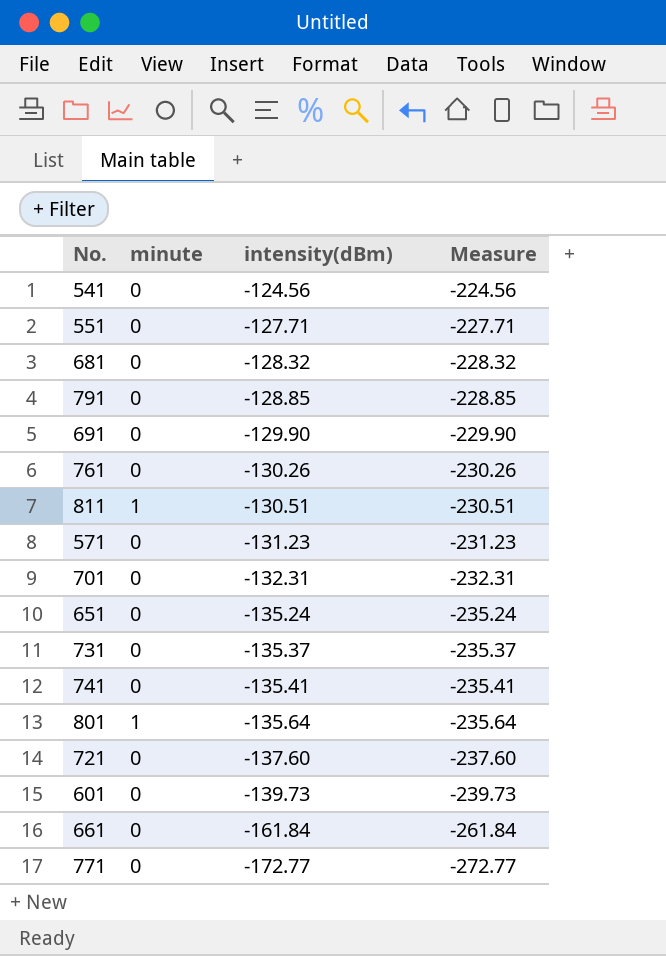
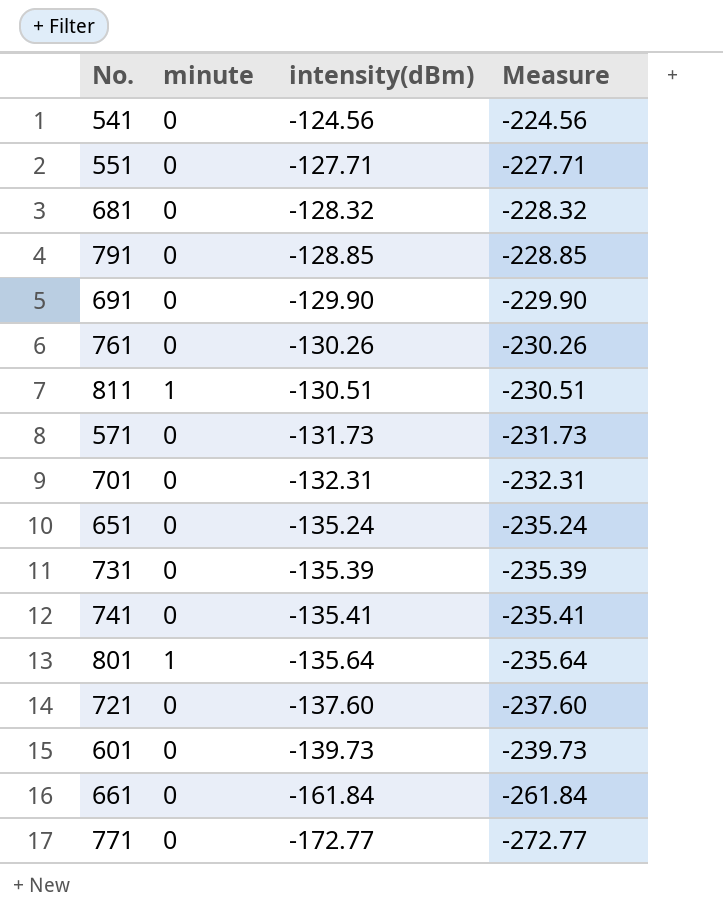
571 | intensity(dBm): -131.23 -> -131.73
571 | Measure: -231.23 -> -231.73
731 | intensity(dBm): -135.37 -> -135.39
731 | Measure: -235.37 -> -235.39

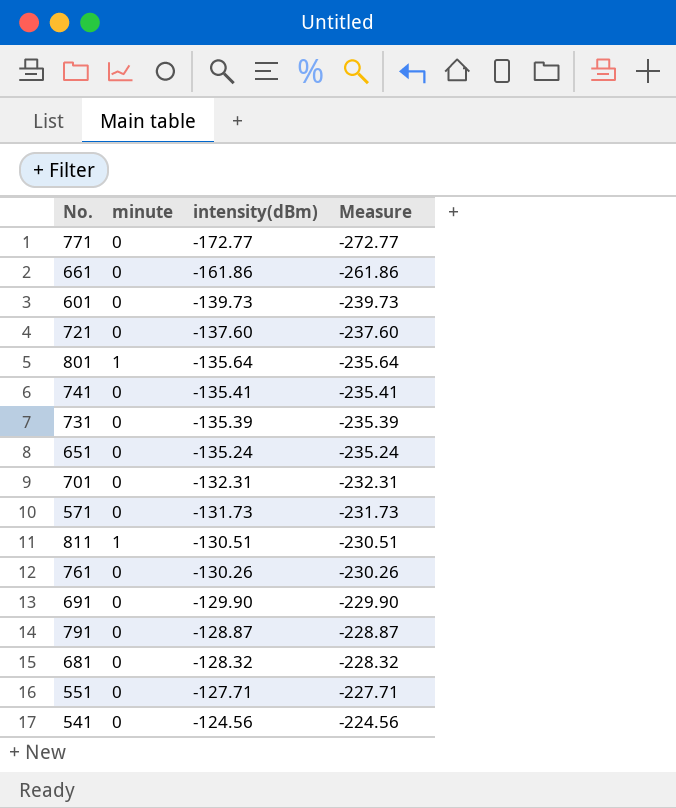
row order: intensity(dBm) descending -> intensity(dBm) ascending
661 | intensity(dBm): -161.84 -> -161.86
661 | Measure: -261.84 -> -261.86
791 | intensity(dBm): -128.85 -> -128.87
791 | Measure: -228.85 -> -228.87

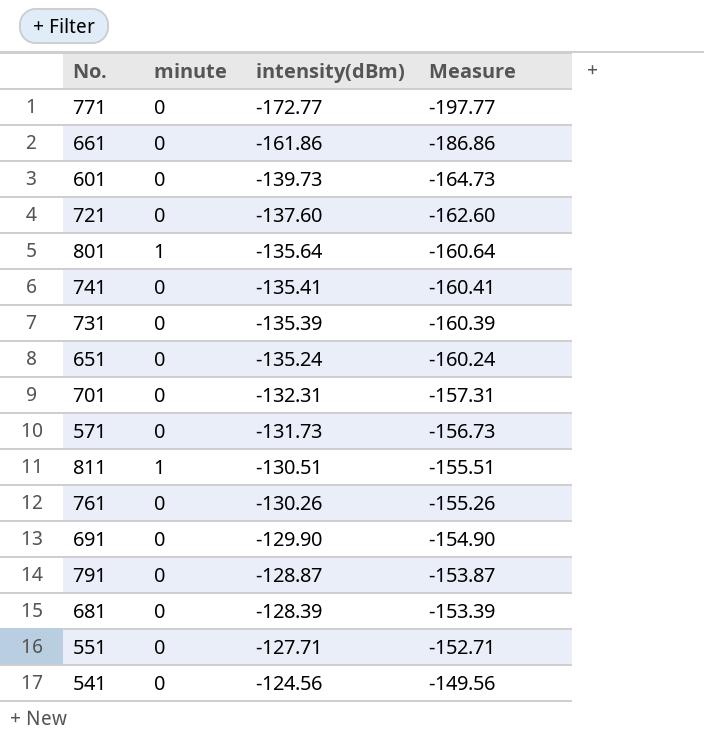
column Measure | formula: [intensity(dBm)] - 100 -> [intensity(dBm)] - 25
681 | intensity(dBm): -128.32 -> -128.39

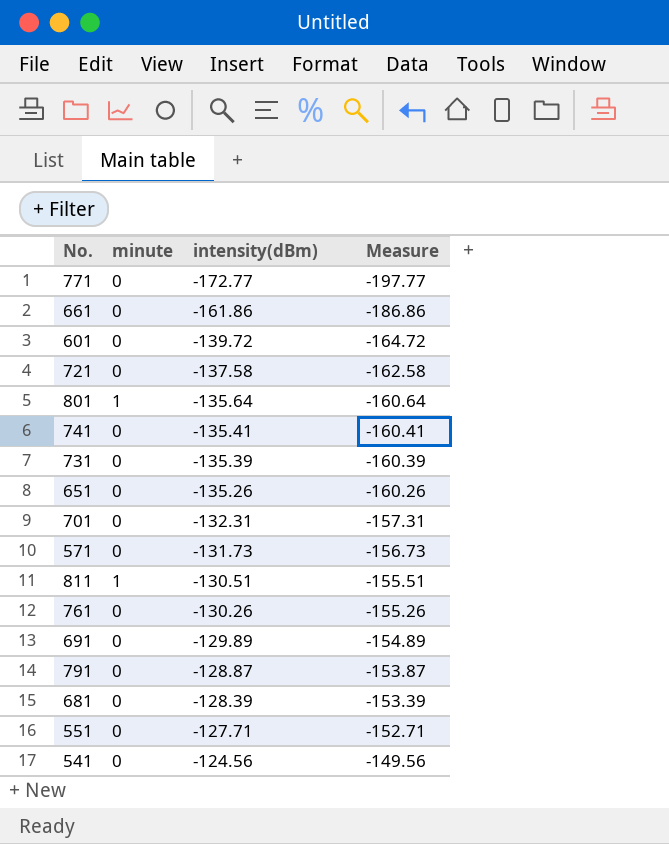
601 | intensity(dBm): -139.73 -> -139.72
601 | Measure: -164.73 -> -164.72
721 | intensity(dBm): -137.60 -> -137.58
721 | Measure: -162.60 -> -162.58
651 | intensity(dBm): -135.24 -> -135.26
651 | Measure: -160.24 -> -160.26
691 | intensity(dBm): -129.90 -> -129.89
691 | Measure: -154.90 -> -154.89

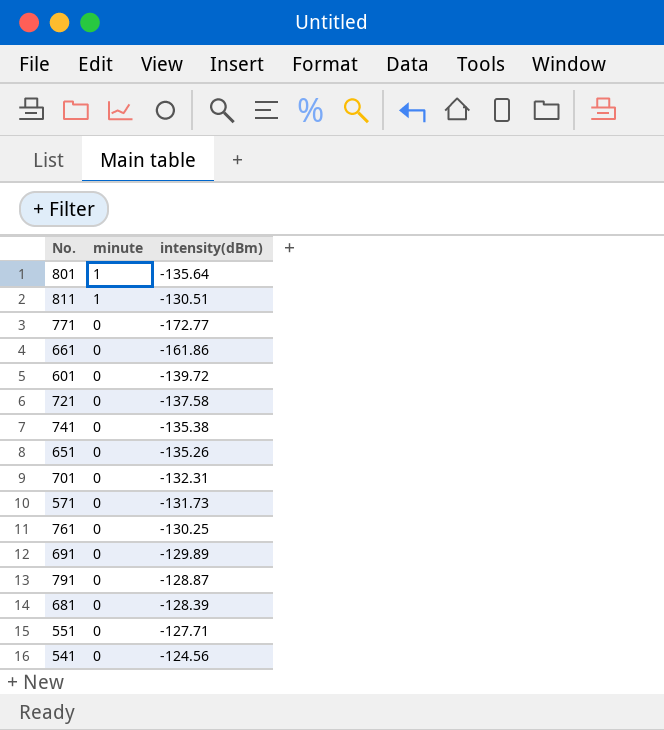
row order: intensity(dBm) ascending -> minute descending
column Measure | formula: [intensity(dBm)] - 25 -> none
row 731: 0 | -135.39 | -160.39 -> none
741 | intensity(dBm): -135.41 -> -135.38
761 | intensity(dBm): -130.26 -> -130.25

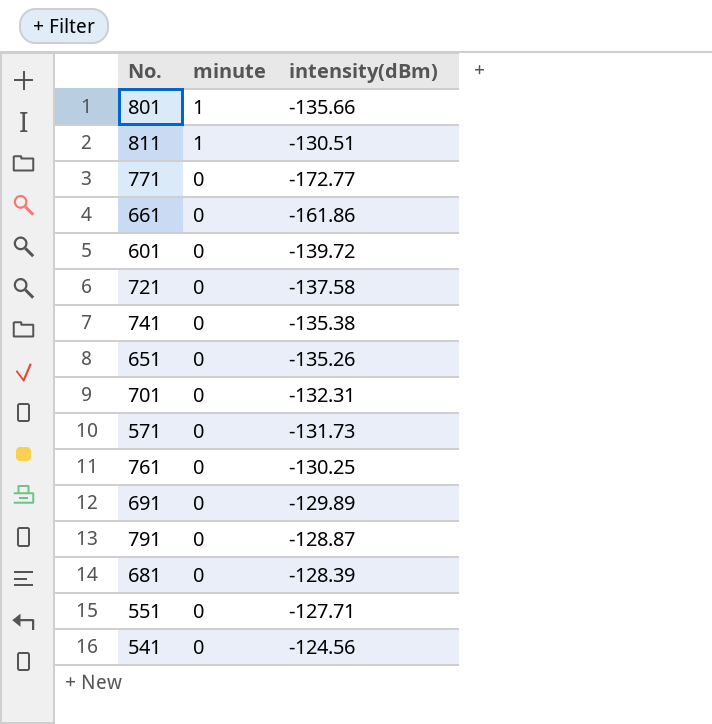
801 | intensity(dBm): -135.64 -> -135.66

